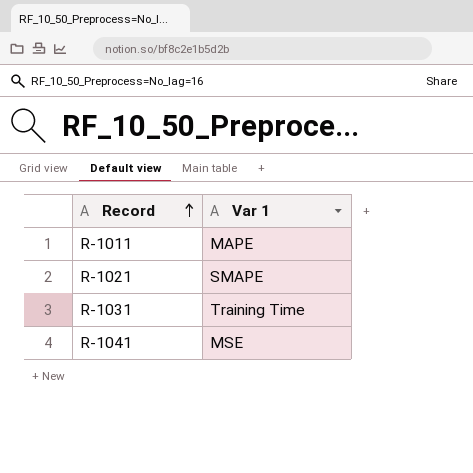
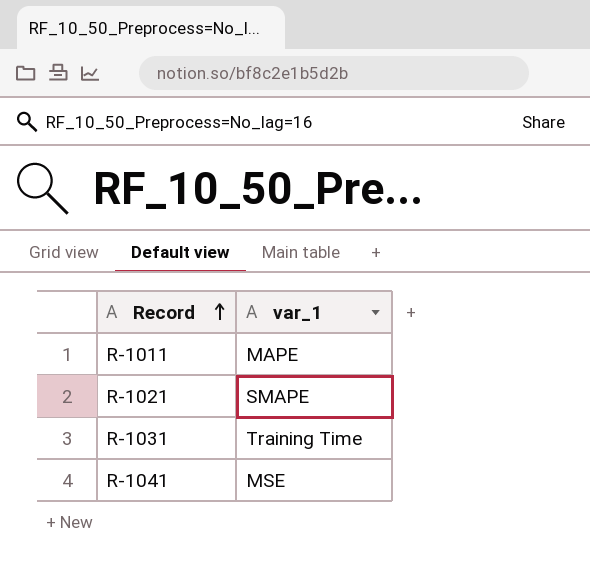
column name: Var 1 -> var_1

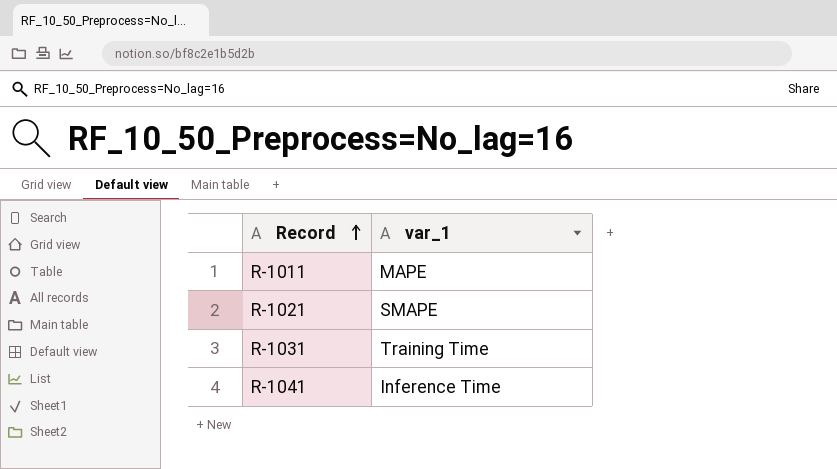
R-1041 | var_1: MSE -> Inference Time

